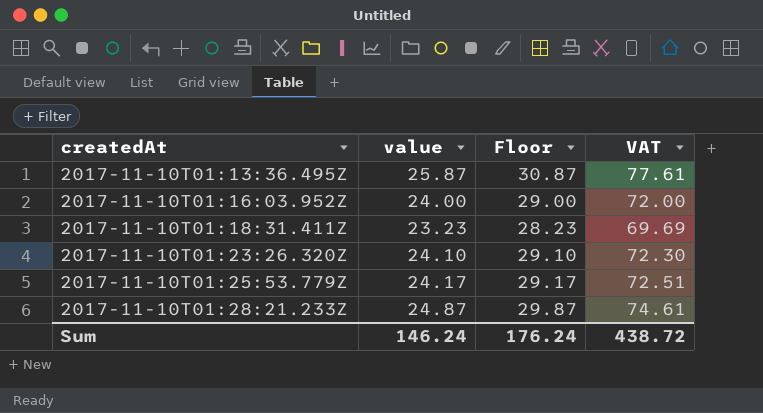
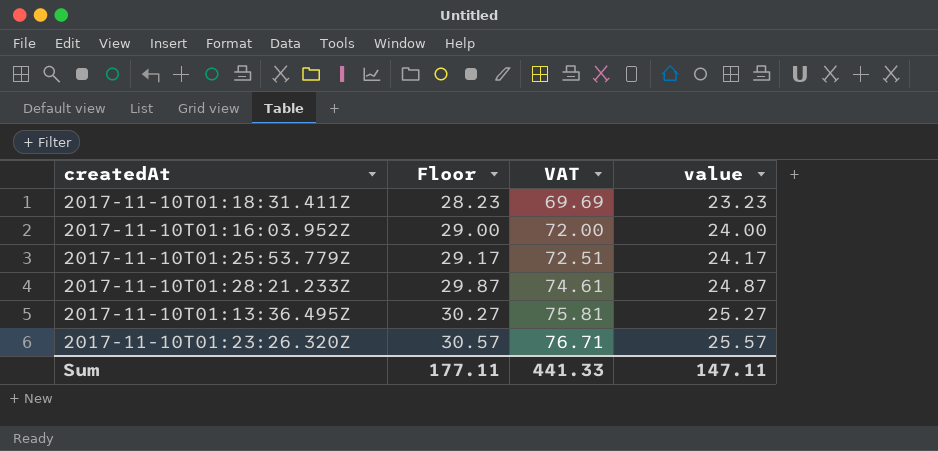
row order: createdAt ascending -> Floor ascending
column value | position: 2 -> 4
2017-11-10T01:13:36.495Z | Floor: 30.87 -> 30.27
2017-11-10T01:13:36.495Z | VAT: 77.61 -> 75.81
2017-11-10T01:13:36.495Z | value: 25.87 -> 25.27
2017-11-10T01:23:26.320Z | Floor: 29.10 -> 30.57
2017-11-10T01:23:26.320Z | VAT: 72.30 -> 76.71
2017-11-10T01:23:26.320Z | value: 24.10 -> 25.57
Sum | Floor: 176.24 -> 177.11
Sum | VAT: 438.72 -> 441.33
Sum | value: 146.24 -> 147.11

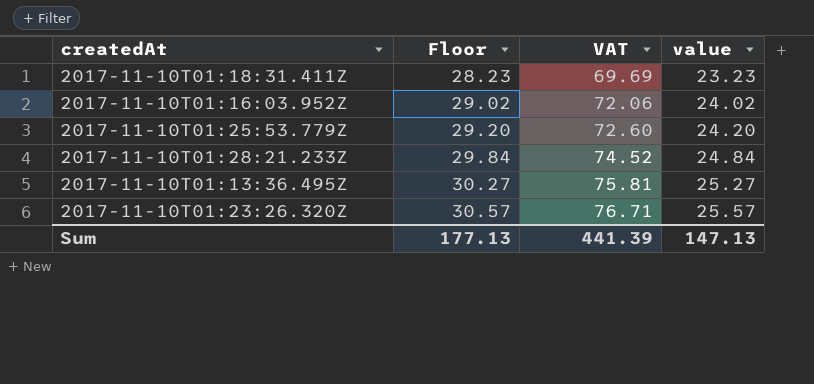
2017-11-10T01:16:03.952Z | Floor: 29.00 -> 29.02
2017-11-10T01:16:03.952Z | VAT: 72.00 -> 72.06
2017-11-10T01:16:03.952Z | value: 24.00 -> 24.02
2017-11-10T01:25:53.779Z | Floor: 29.17 -> 29.20
2017-11-10T01:25:53.779Z | VAT: 72.51 -> 72.60
2017-11-10T01:25:53.779Z | value: 24.17 -> 24.20
2017-11-10T01:28:21.233Z | Floor: 29.87 -> 29.84
2017-11-10T01:28:21.233Z | VAT: 74.61 -> 74.52
2017-11-10T01:28:21.233Z | value: 24.87 -> 24.84
Sum | Floor: 177.11 -> 177.13
Sum | VAT: 441.33 -> 441.39
Sum | value: 147.11 -> 147.13

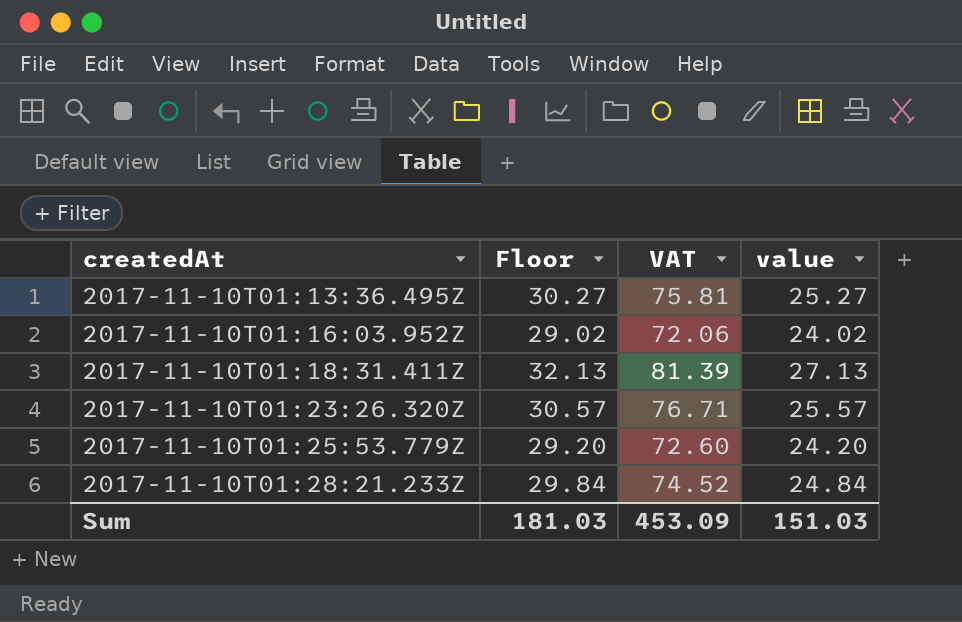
row order: Floor ascending -> createdAt ascending
2017-11-10T01:18:31.411Z | Floor: 28.23 -> 32.13
2017-11-10T01:18:31.411Z | VAT: 69.69 -> 81.39
2017-11-10T01:18:31.411Z | value: 23.23 -> 27.13
Sum | Floor: 177.13 -> 181.03
Sum | VAT: 441.39 -> 453.09
Sum | value: 147.13 -> 151.03

